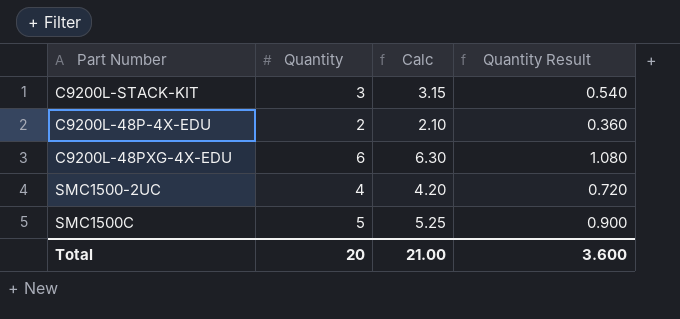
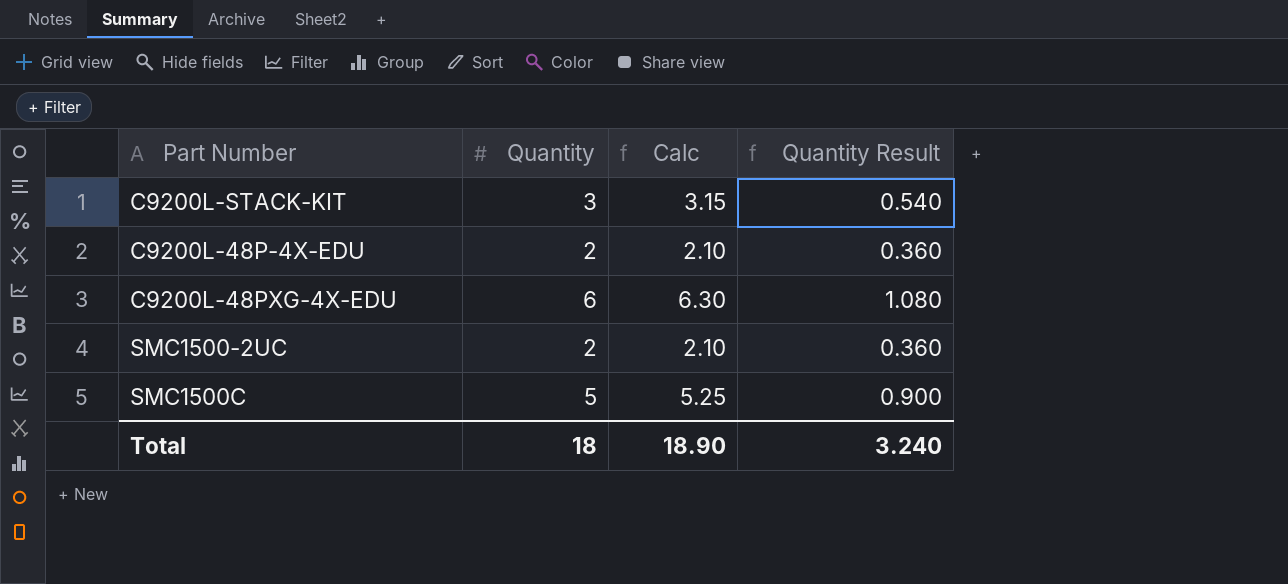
SMC1500-2UC | Quantity: 4 -> 2
SMC1500-2UC | Calc: 4.20 -> 2.10
SMC1500-2UC | Quantity Result: 0.720 -> 0.360
Total | Quantity: 20 -> 18
Total | Calc: 21.00 -> 18.90
Total | Quantity Result: 3.600 -> 3.240

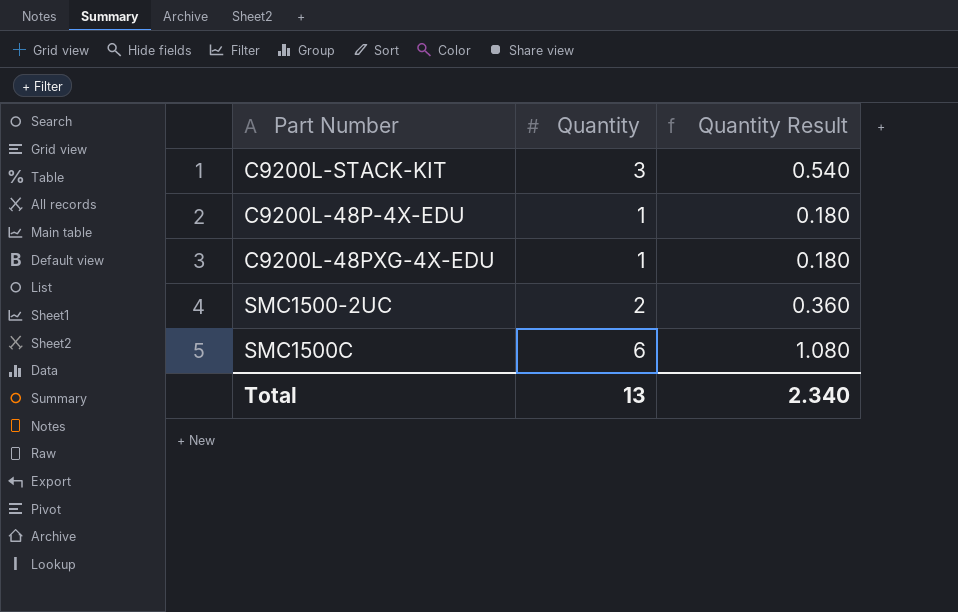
column Calc | formula: [Quantity] * 1.05 -> none
C9200L-48P-4X-EDU | Quantity: 2 -> 1
C9200L-48P-4X-EDU | Quantity Result: 0.360 -> 0.180
C9200L-48PXG-4X-EDU | Quantity: 6 -> 1
C9200L-48PXG-4X-EDU | Quantity Result: 1.080 -> 0.180
SMC1500C | Quantity: 5 -> 6
SMC1500C | Quantity Result: 0.900 -> 1.080
Total | Quantity: 18 -> 13
Total | Quantity Result: 3.240 -> 2.340

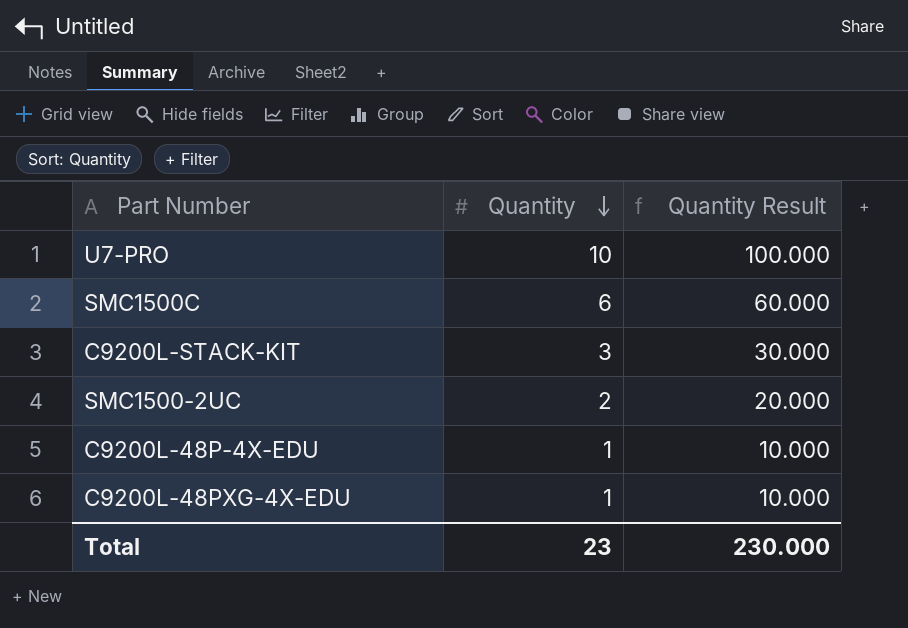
row order: none -> Quantity descending
column Quantity Result | formula: [Quantity] * 0.18 -> [Quantity] * 10
row U7-PRO: none -> 10 | 100.000
Total | Quantity: 13 -> 23
Total | Quantity Result: 2.340 -> 230.000

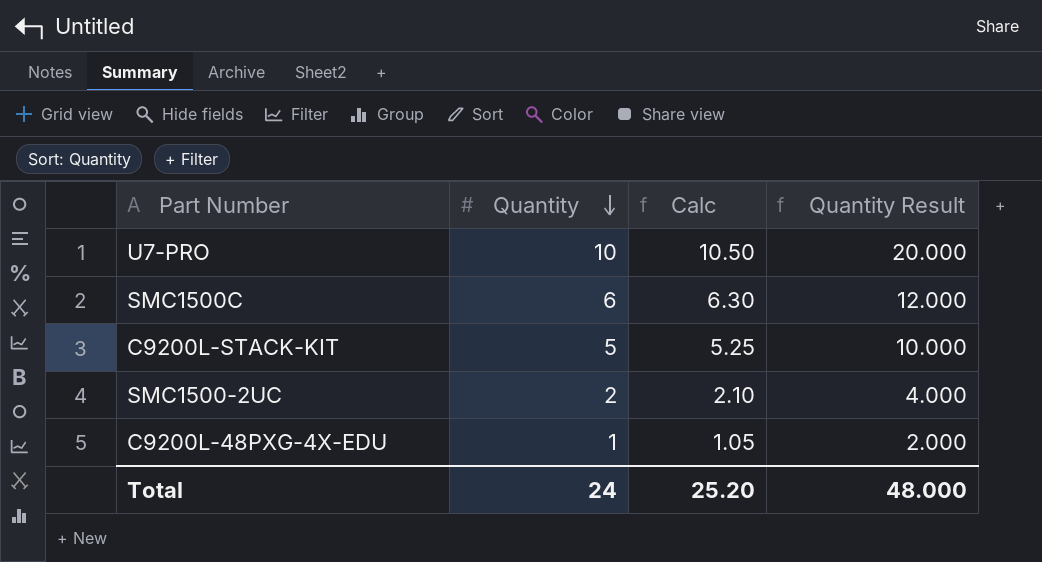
column Calc | formula: none -> [Quantity] * 1.05
column Quantity Result | formula: [Quantity] * 10 -> [Quantity] * 2
row C9200L-48P-4X-EDU: 1 | 10.000 -> none
C9200L-STACK-KIT | Quantity: 3 -> 5
Total | Quantity: 23 -> 24
Total | Quantity Result: 230.000 -> 48.000

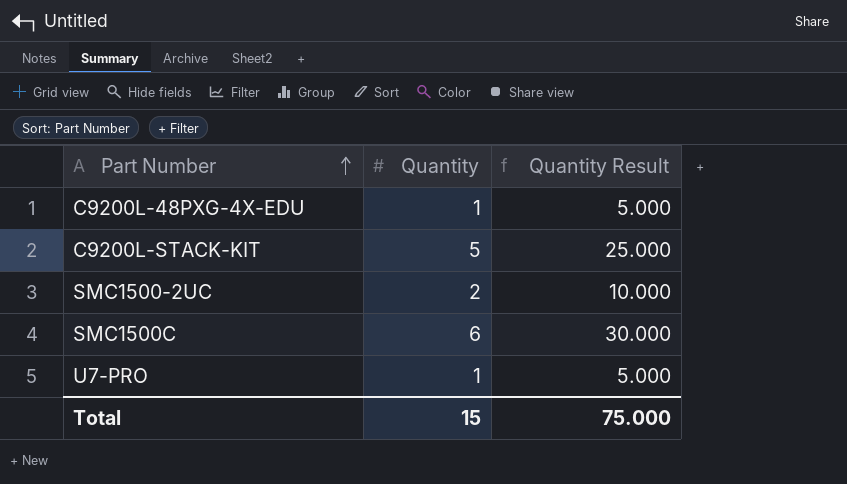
row order: Quantity descending -> Part Number ascending
column Calc | formula: [Quantity] * 1.05 -> none
column Quantity Result | formula: [Quantity] * 2 -> [Quantity] * 5
U7-PRO | Quantity: 10 -> 1
Total | Quantity: 24 -> 15
Total | Quantity Result: 48.000 -> 75.000

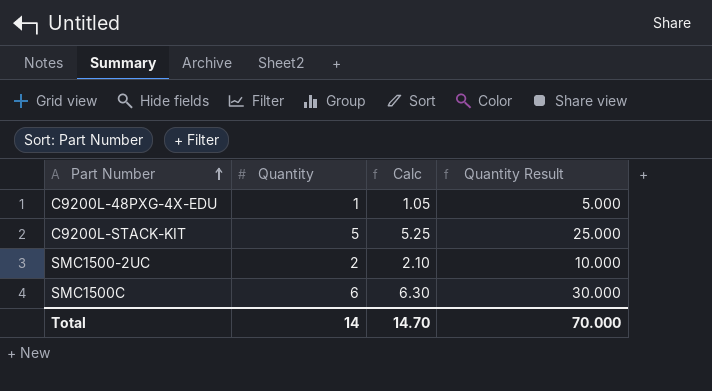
column Calc | formula: none -> [Quantity] * 1.05
row U7-PRO: 1 | 5.000 -> none
Total | Quantity: 15 -> 14
Total | Quantity Result: 75.000 -> 70.000

